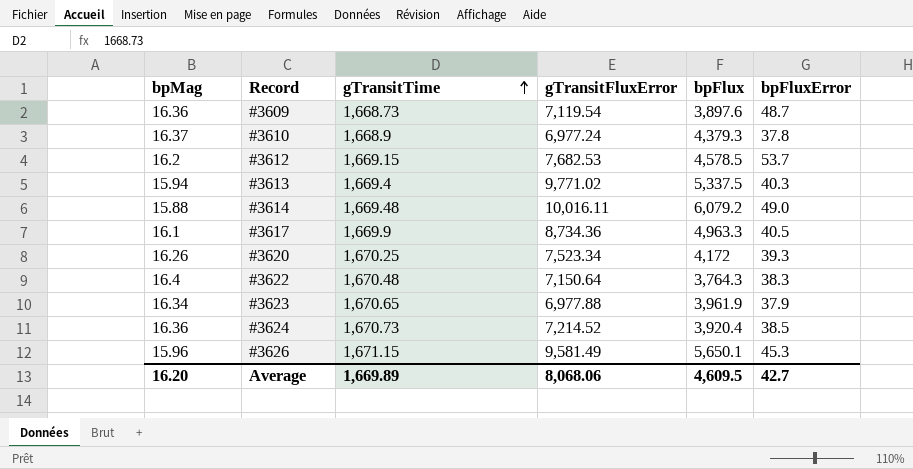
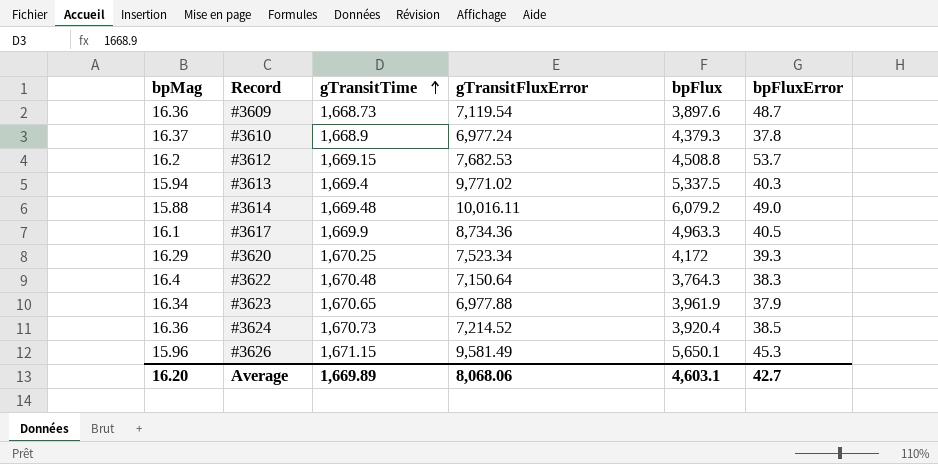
#3612 | bpFlux: 4,578.5 -> 4,508.8
#3620 | bpMag: 16.26 -> 16.29
Average | bpFlux: 4,609.5 -> 4,603.1

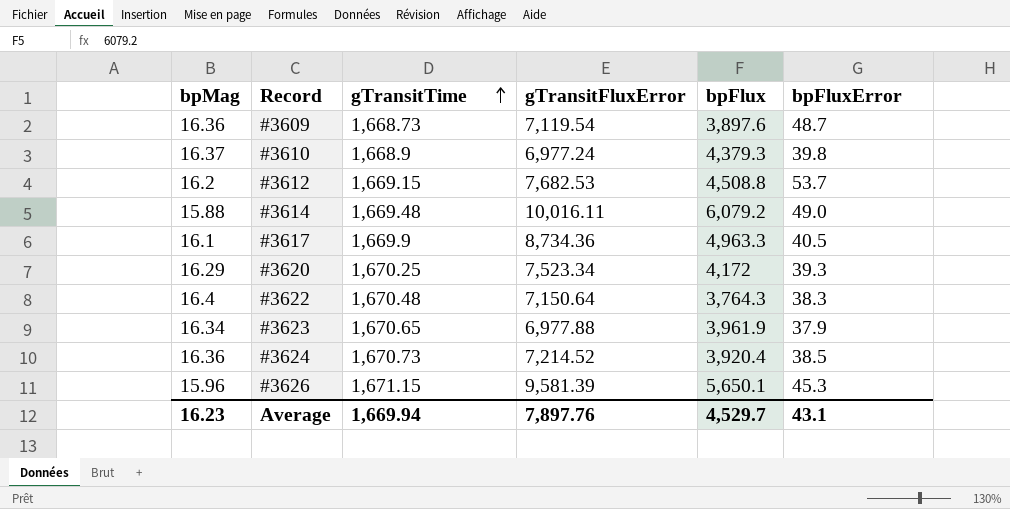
row #3613: 15.94 | 1,669.4 | 9,771.02 | 5,337.5 | 40.3 -> none
#3610 | bpFluxError: 37.8 -> 39.8
#3626 | gTransitFluxError: 9,581.49 -> 9,581.39
Average | bpMag: 16.20 -> 16.23
Average | gTransitTime: 1,669.89 -> 1,669.94
Average | gTransitFluxError: 8,068.06 -> 7,897.76
Average | bpFlux: 4,603.1 -> 4,529.7
Average | bpFluxError: 42.7 -> 43.1

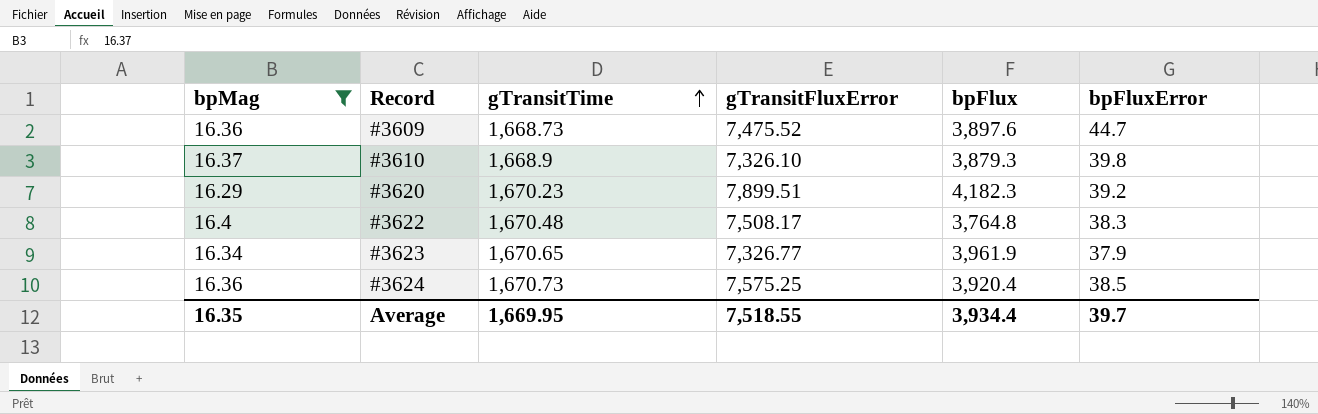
filter: none -> bpMag >= 16.29
#3609 | gTransitFluxError: 7,119.54 -> 7,475.52
#3609 | bpFluxError: 48.7 -> 44.7
#3610 | gTransitFluxError: 6,977.24 -> 7,326.10
#3610 | bpFlux: 4,379.3 -> 3,879.3
#3620 | gTransitTime: 1,670.25 -> 1,670.23
#3620 | gTransitFluxError: 7,523.34 -> 7,899.51
#3620 | bpFlux: 4,172 -> 4,182.3
#3620 | bpFluxError: 39.3 -> 39.2
#3622 | gTransitFluxError: 7,150.64 -> 7,508.17
#3622 | bpFlux: 3,764.3 -> 3,764.8
#3623 | gTransitFluxError: 6,977.88 -> 7,326.77
#3624 | gTransitFluxError: 7,214.52 -> 7,575.25
Average | bpMag: 16.23 -> 16.35
Average | gTransitTime: 1,669.94 -> 1,669.95
Average | gTransitFluxError: 7,897.76 -> 7,518.55
Average | bpFlux: 4,529.7 -> 3,934.4
Average | bpFluxError: 43.1 -> 39.7

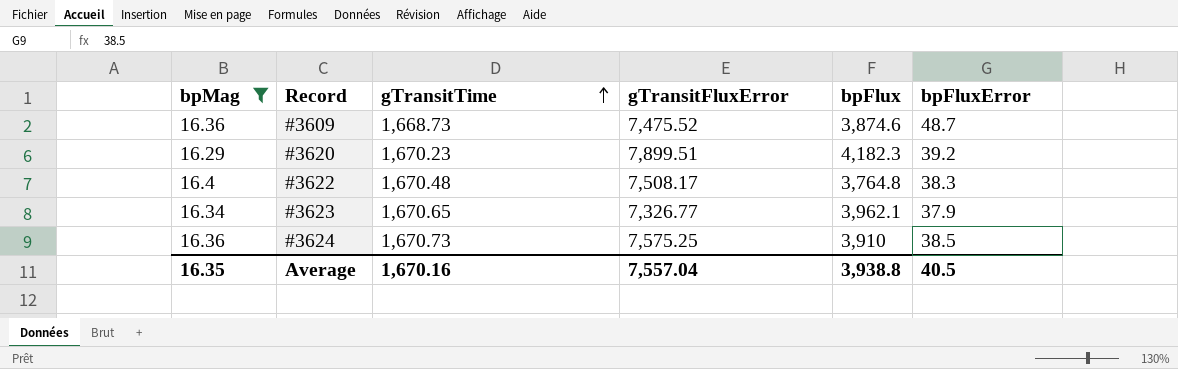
row #3610: 16.37 | 1,668.9 | 7,326.10 | 3,879.3 | 39.8 -> none
#3609 | bpFlux: 3,897.6 -> 3,874.6
#3609 | bpFluxError: 44.7 -> 48.7
#3623 | bpFlux: 3,961.9 -> 3,962.1
#3624 | bpFlux: 3,920.4 -> 3,910
Average | gTransitTime: 1,669.95 -> 1,670.16
Average | gTransitFluxError: 7,518.55 -> 7,557.04
Average | bpFlux: 3,934.4 -> 3,938.8
Average | bpFluxError: 39.7 -> 40.5

